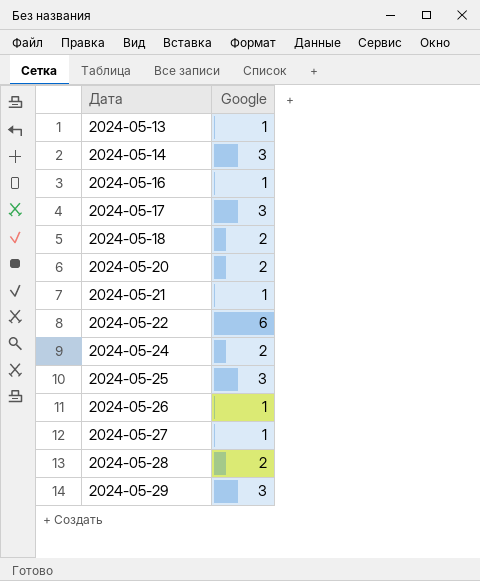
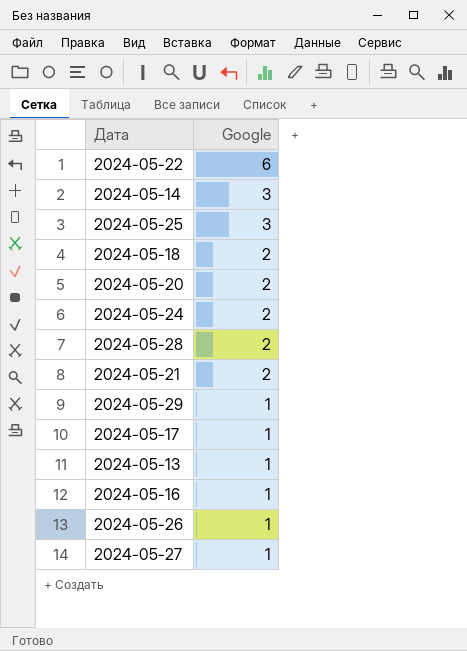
row order: Дата ascending -> Google descending
2024-05-21 | Google: 1 -> 2
2024-05-29 | Google: 3 -> 1
2024-05-17 | Google: 3 -> 1

